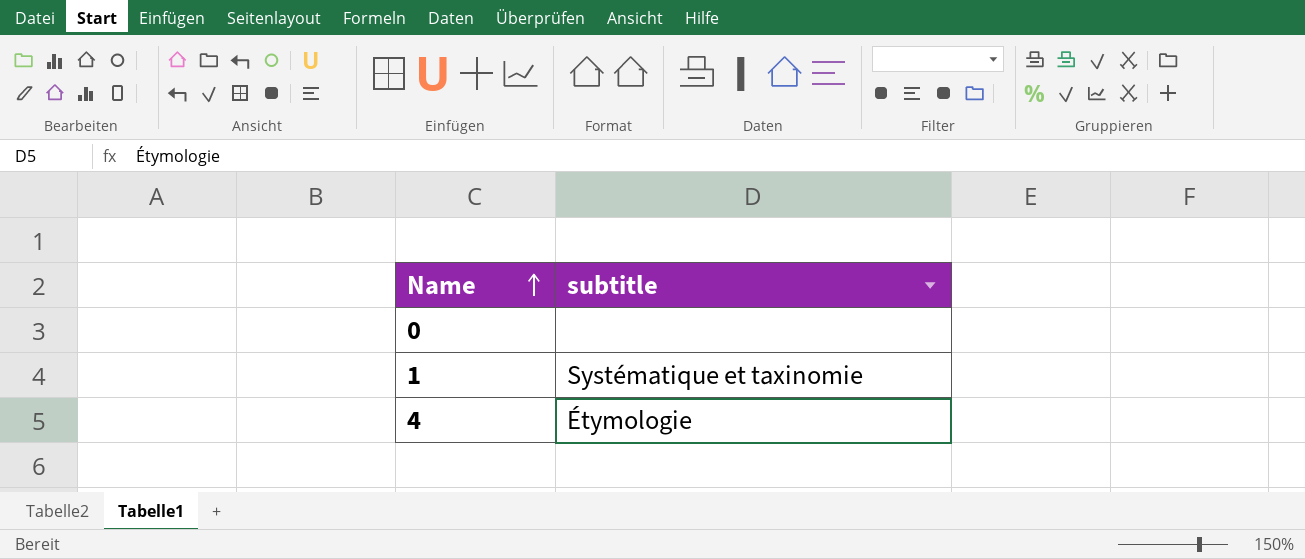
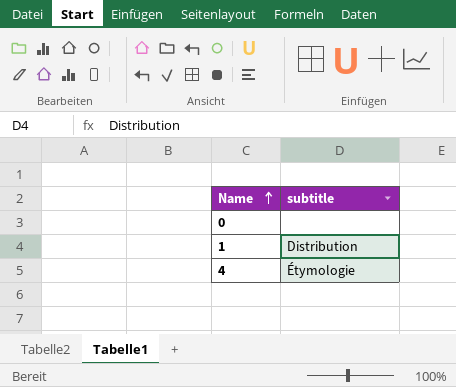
1 | subtitle: Systématique et taxinomie -> Distribution

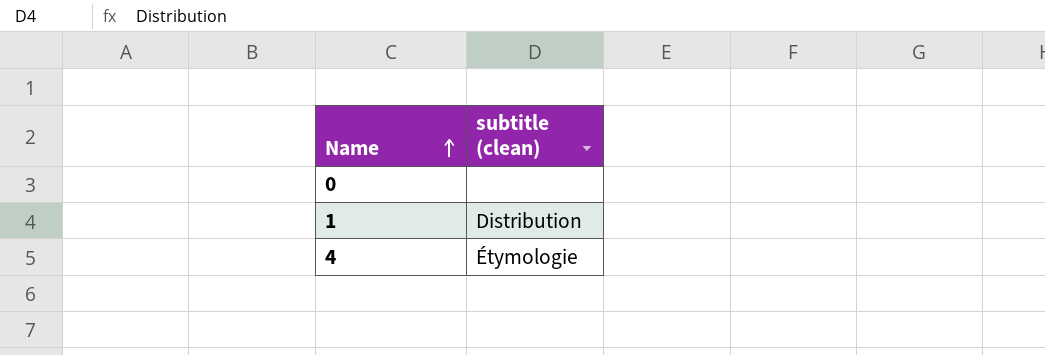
column name: subtitle -> subtitle (clean)

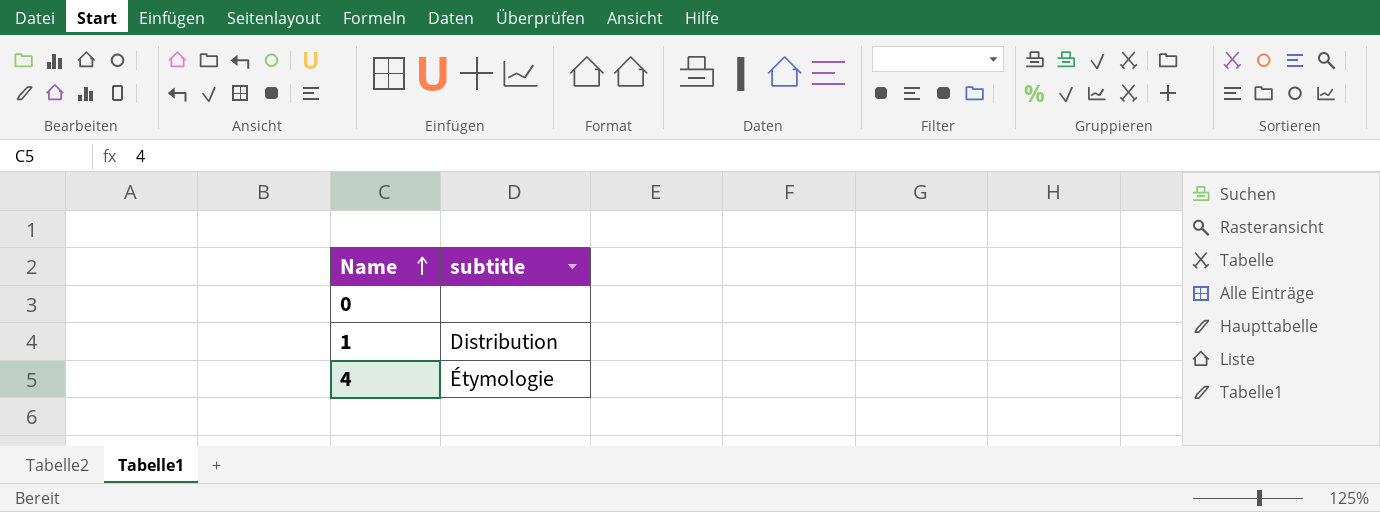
column name: subtitle (clean) -> subtitle

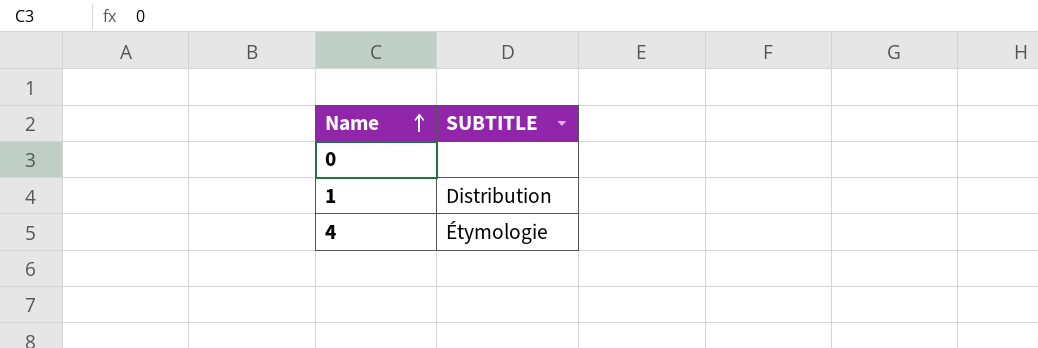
column name: subtitle -> SUBTITLE

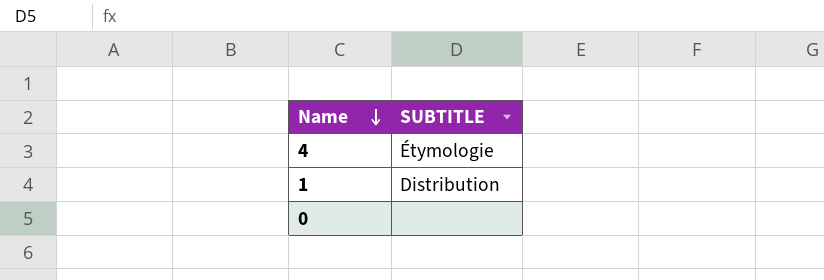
row order: Name ascending -> Name descending

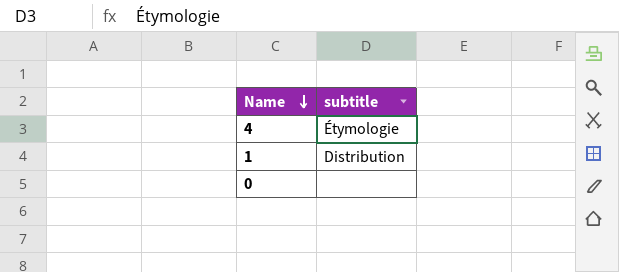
column name: SUBTITLE -> subtitle

